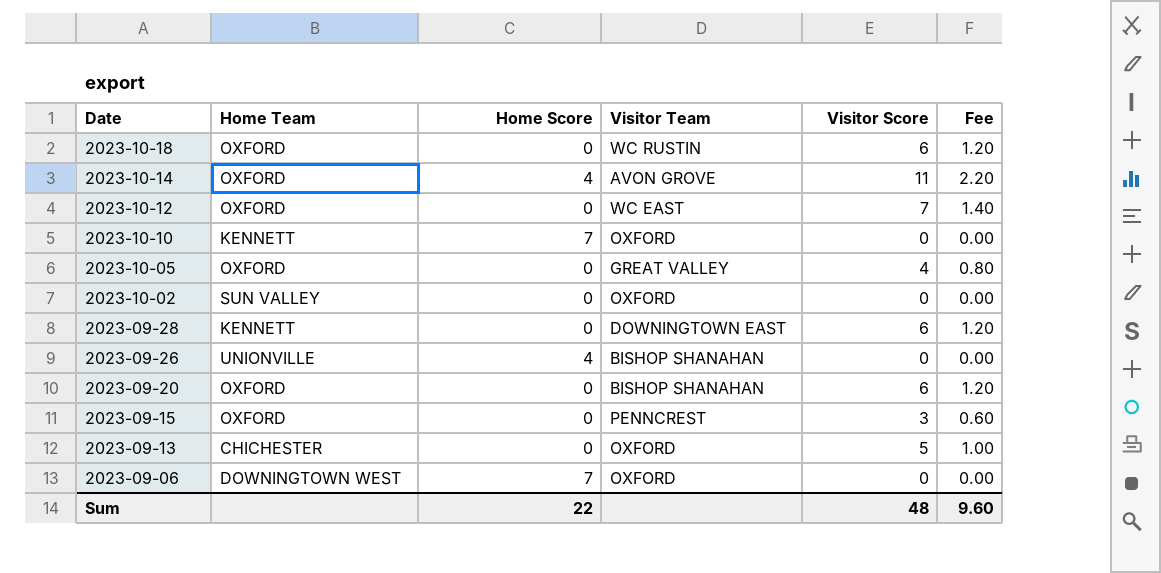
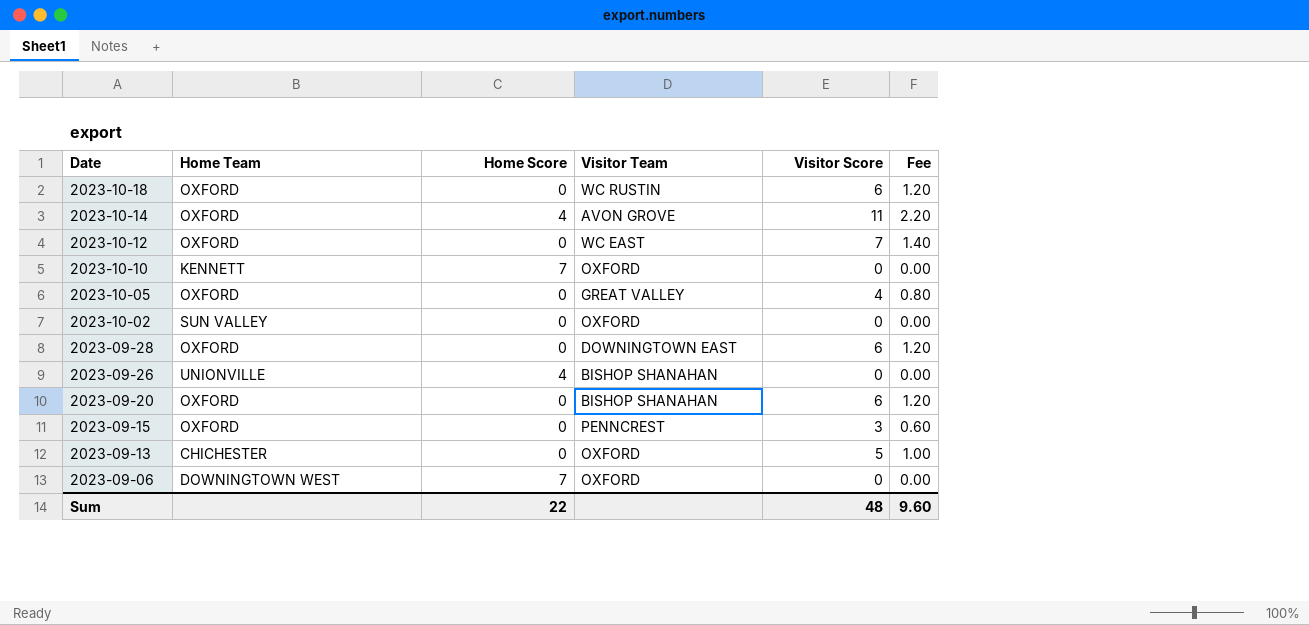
2023-09-28 | Home Team: KENNETT -> OXFORD

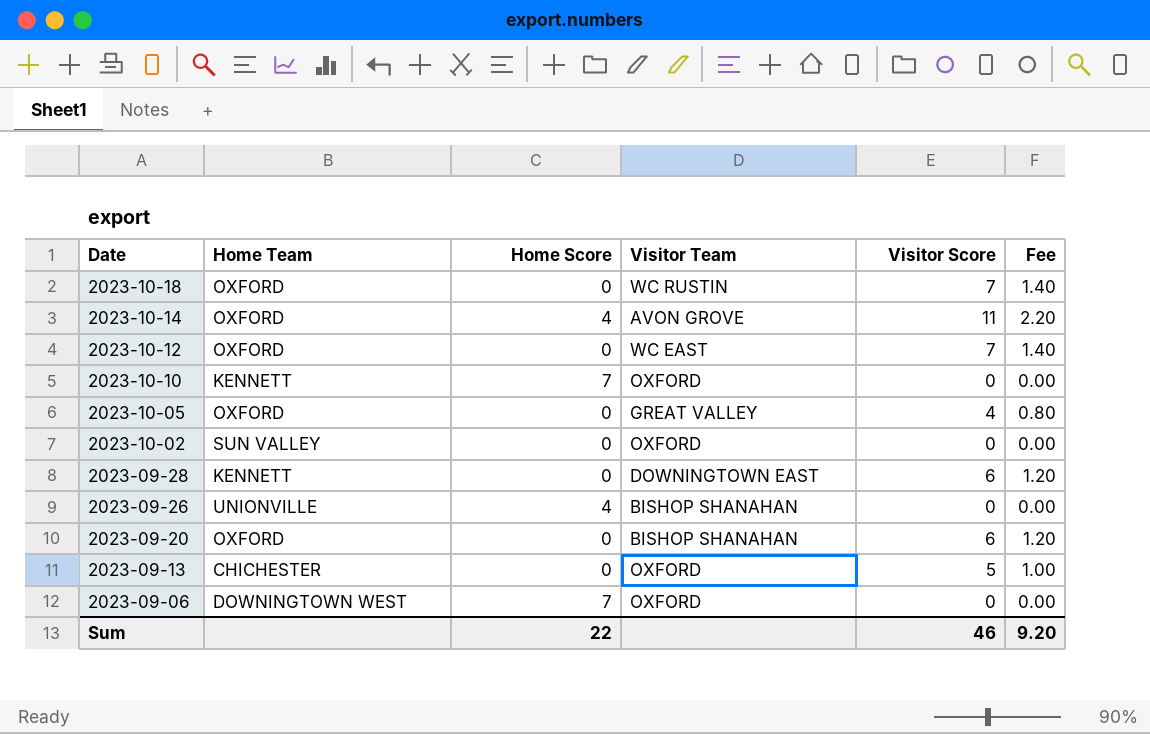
row 2023-09-15: OXFORD | 0 | PENNCREST | 3 | 0.60 -> none
2023-10-18 | Visitor Score: 6 -> 7
2023-10-18 | Fee: 1.20 -> 1.40
2023-09-28 | Home Team: OXFORD -> KENNETT
Sum | Visitor Score: 48 -> 46
Sum | Fee: 9.60 -> 9.20

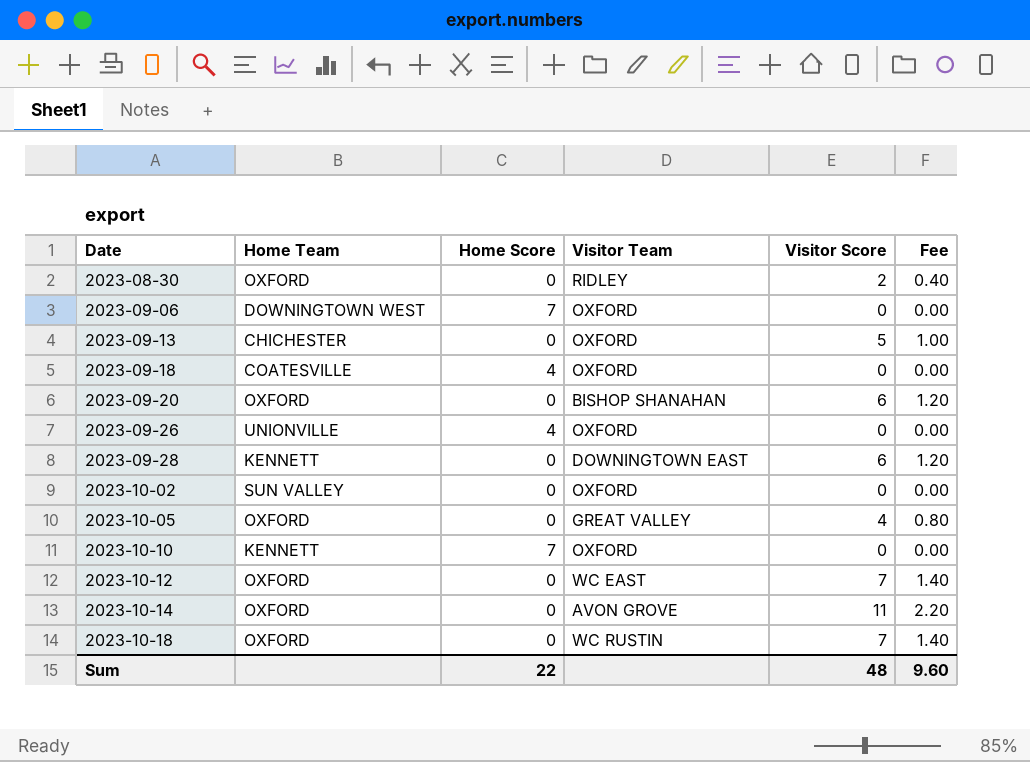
row order: Date descending -> Date ascending
row 2023-08-30: none -> OXFORD | 0 | RIDLEY | 2 | 0.40
row 2023-09-18: none -> COATESVILLE | 4 | OXFORD | 0 | 0.00
2023-09-26 | Visitor Team: BISHOP SHANAHAN -> OXFORD
2023-10-14 | Home Score: 4 -> 0
Sum | Visitor Score: 46 -> 48
Sum | Fee: 9.20 -> 9.60

